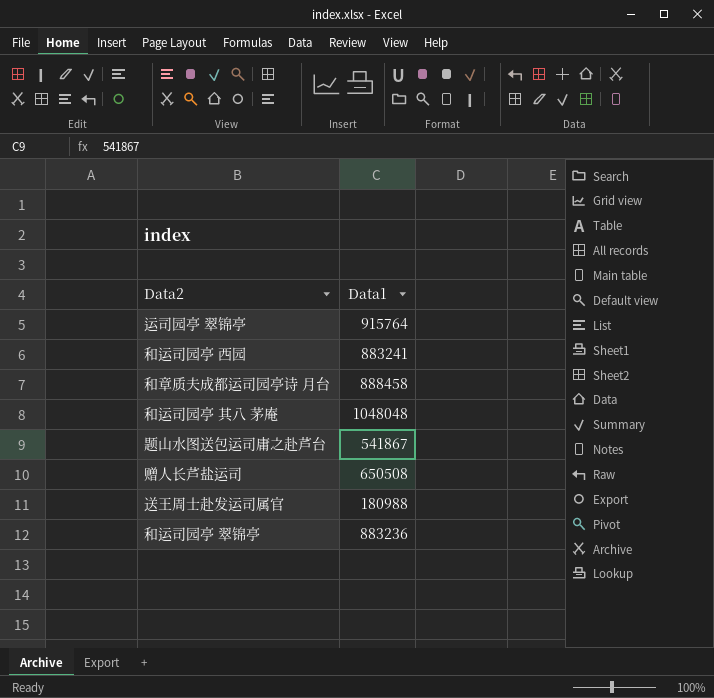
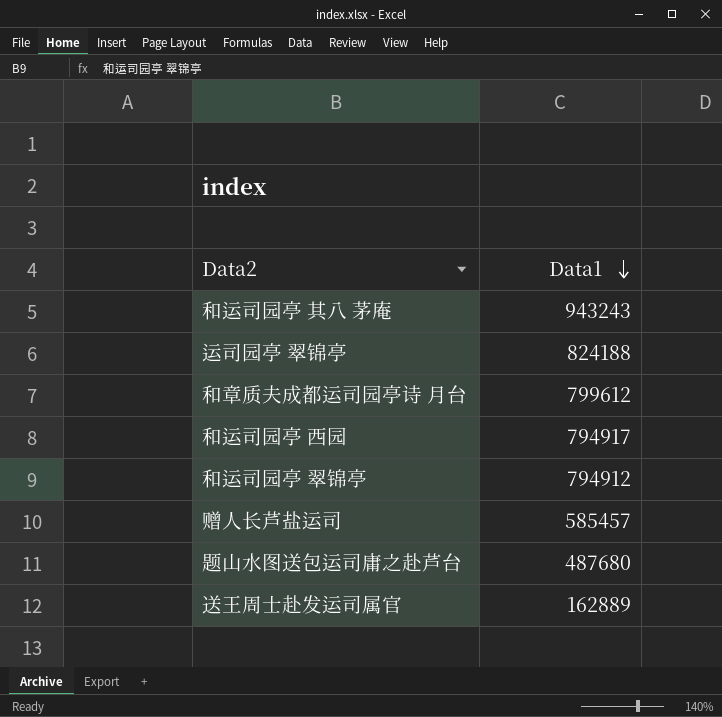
row order: none -> Data1 descending
和运司园亭 其八 茅庵 | Data1: 1048048 -> 943243
运司园亭 翠锦亭 | Data1: 915764 -> 824188
和章质夫成都运司园亭诗 月台 | Data1: 888458 -> 799612
和运司园亭 西园 | Data1: 883241 -> 794917
和运司园亭 翠锦亭 | Data1: 883236 -> 794912
赠人长芦盐运司 | Data1: 650508 -> 585457
题山水图送包运司庸之赴芦台 | Data1: 541867 -> 487680
送王周士赴发运司属官 | Data1: 180988 -> 162889

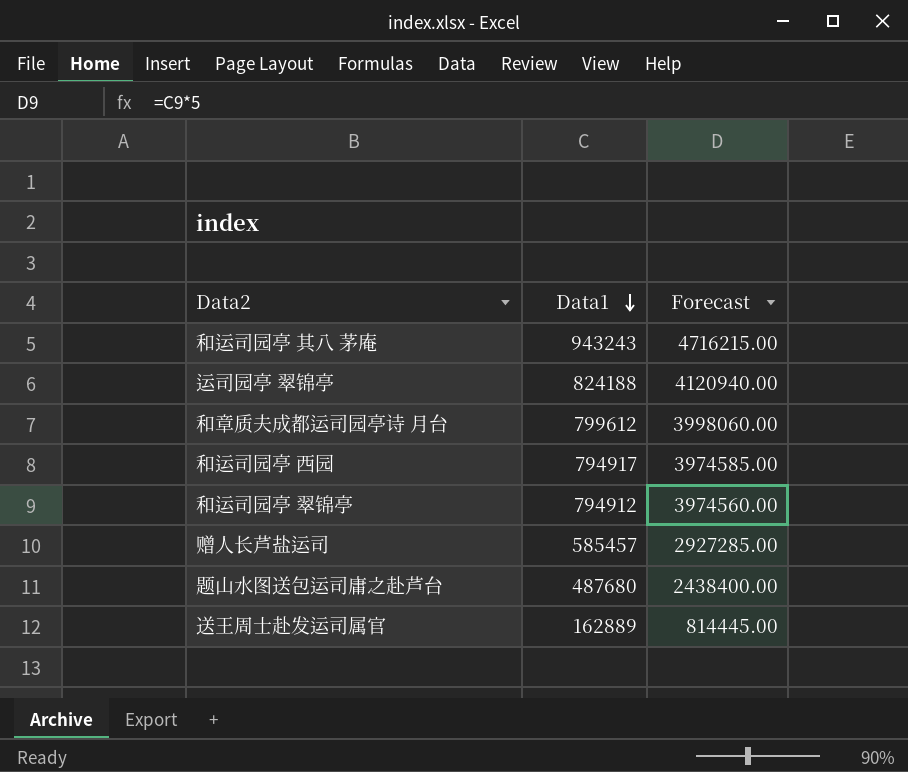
column Forecast | formula: none -> [Data1] * 5

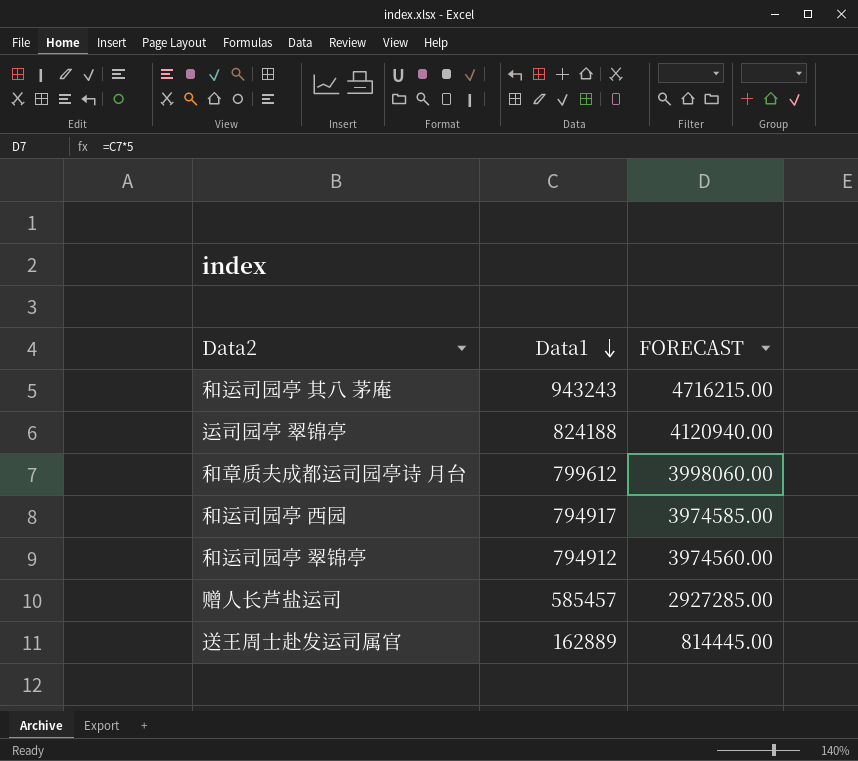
column name: Forecast -> FORECAST
row 题山水图送包运司庸之赴芦台: 487680 | 2438400.00 -> none

